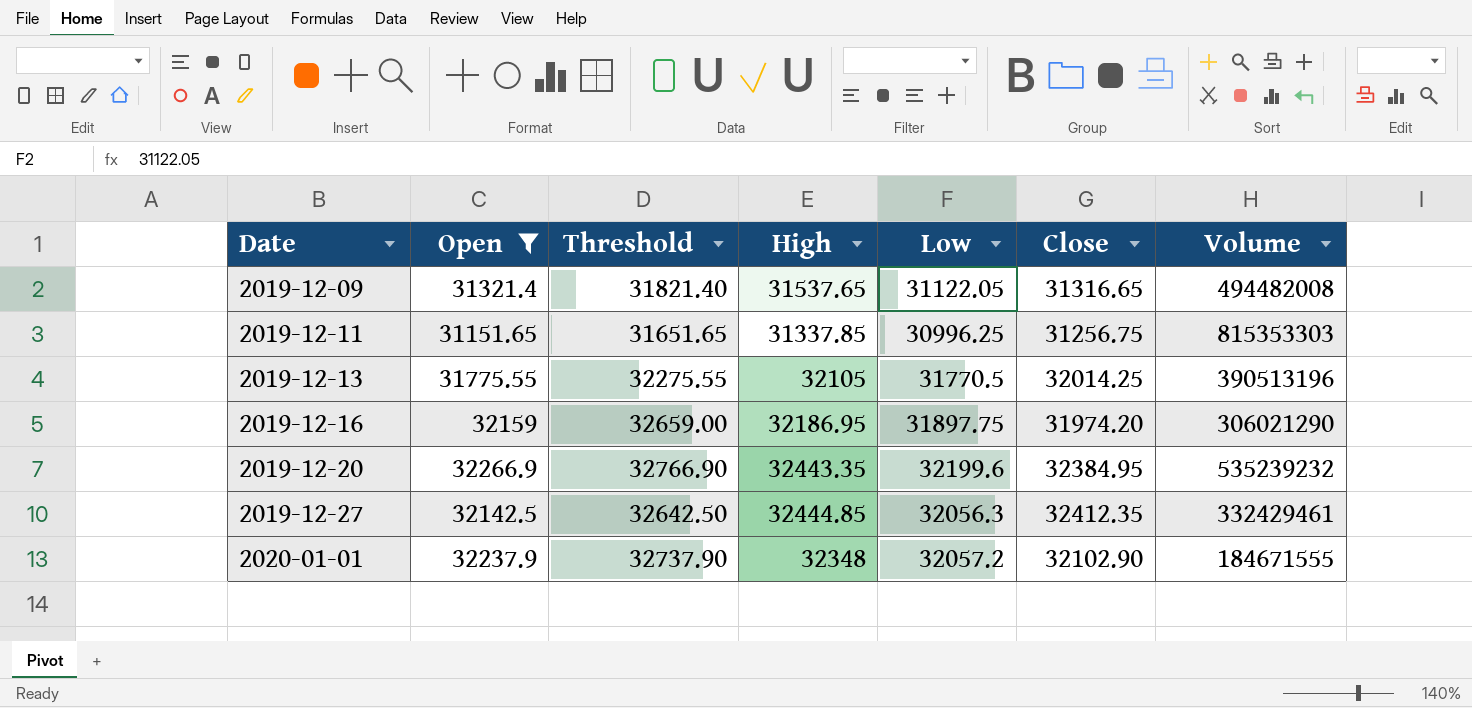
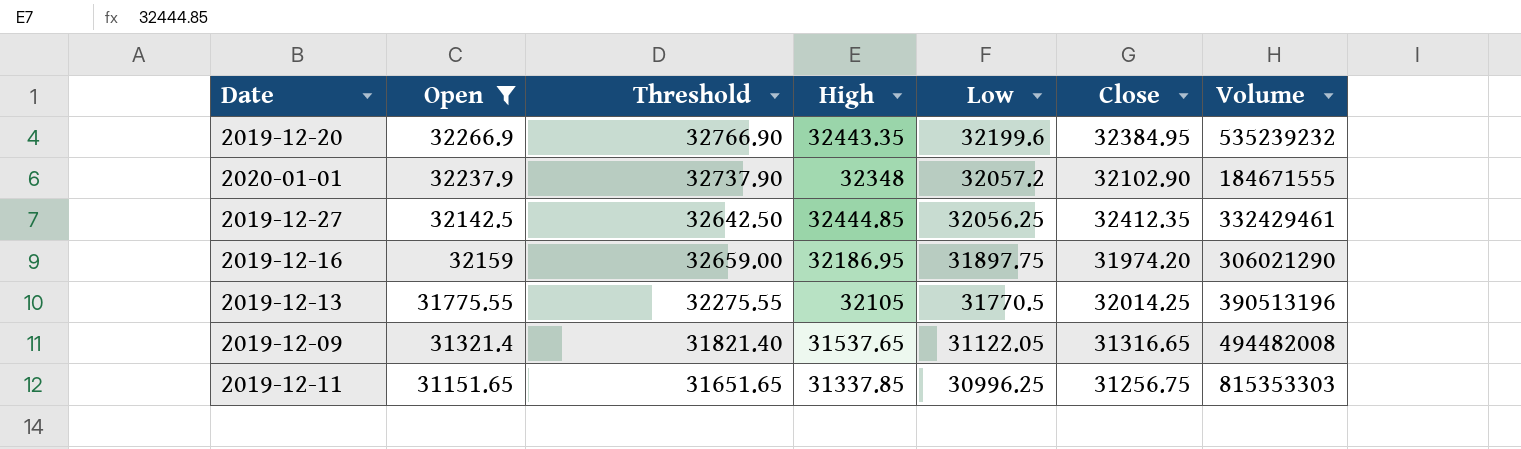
row order: Date ascending -> Low descending
2019-12-27 | Low: 32056.3 -> 32056.25

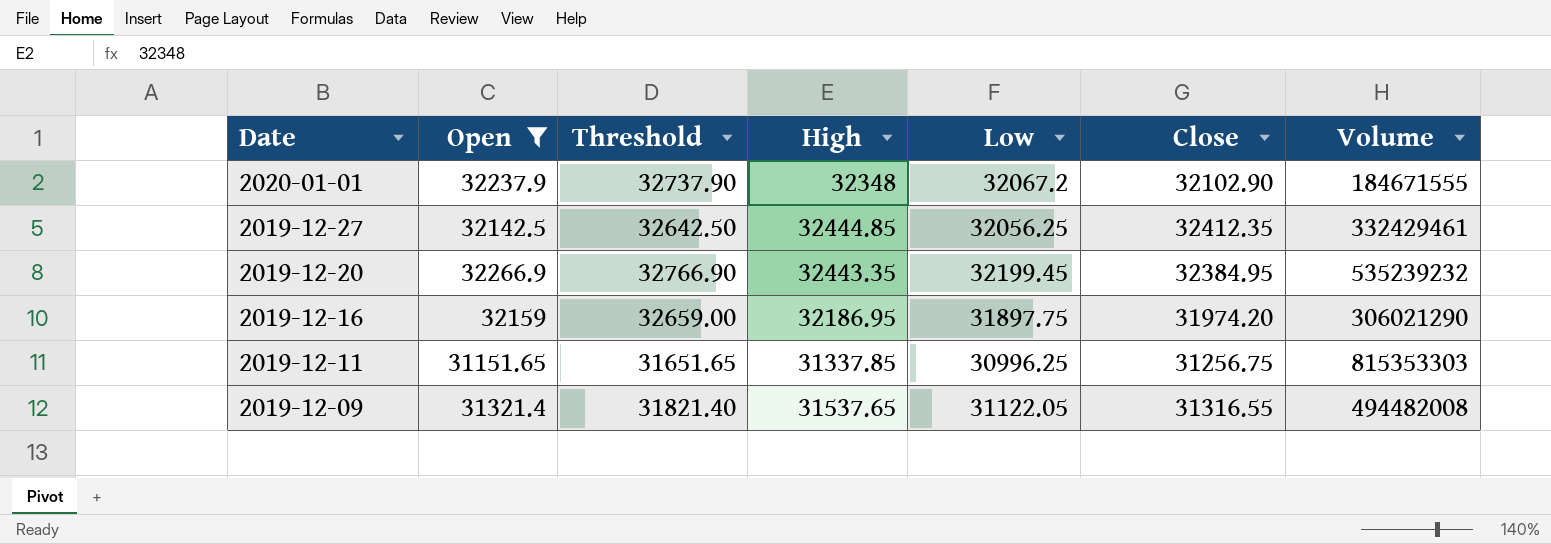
row order: Low descending -> Date descending
row 2019-12-13: 31775.55 | 32275.55 | 32105 | 31770.5 | 32014.25 | 390513196 -> none
2020-01-01 | Low: 32057.2 -> 32067.2
2019-12-20 | Low: 32199.6 -> 32199.45
2019-12-09 | Close: 31316.65 -> 31316.55

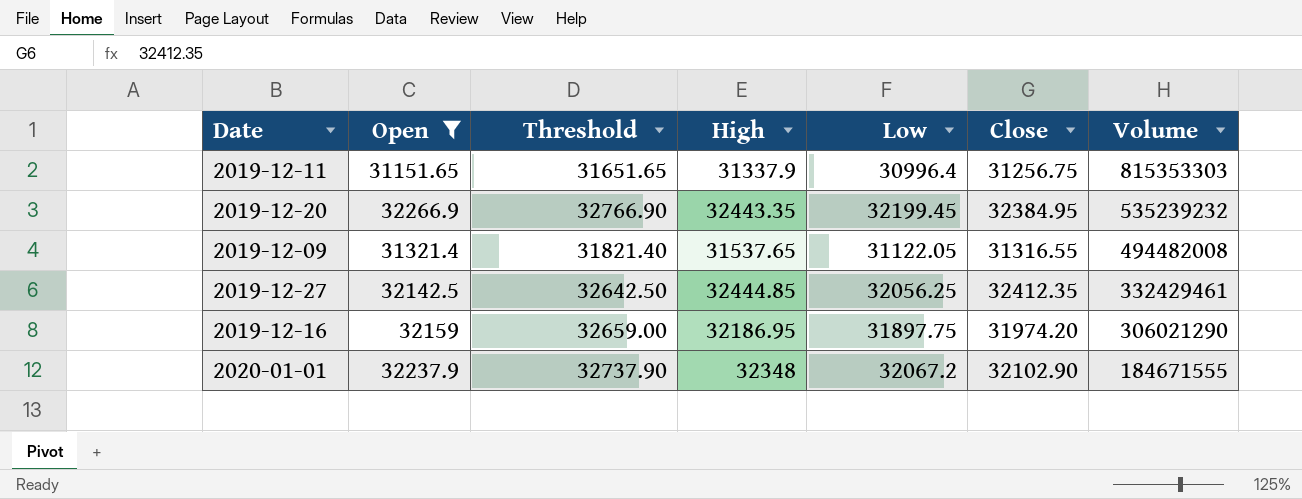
row order: Date descending -> Volume descending
2019-12-11 | High: 31337.85 -> 31337.9
2019-12-11 | Low: 30996.25 -> 30996.4

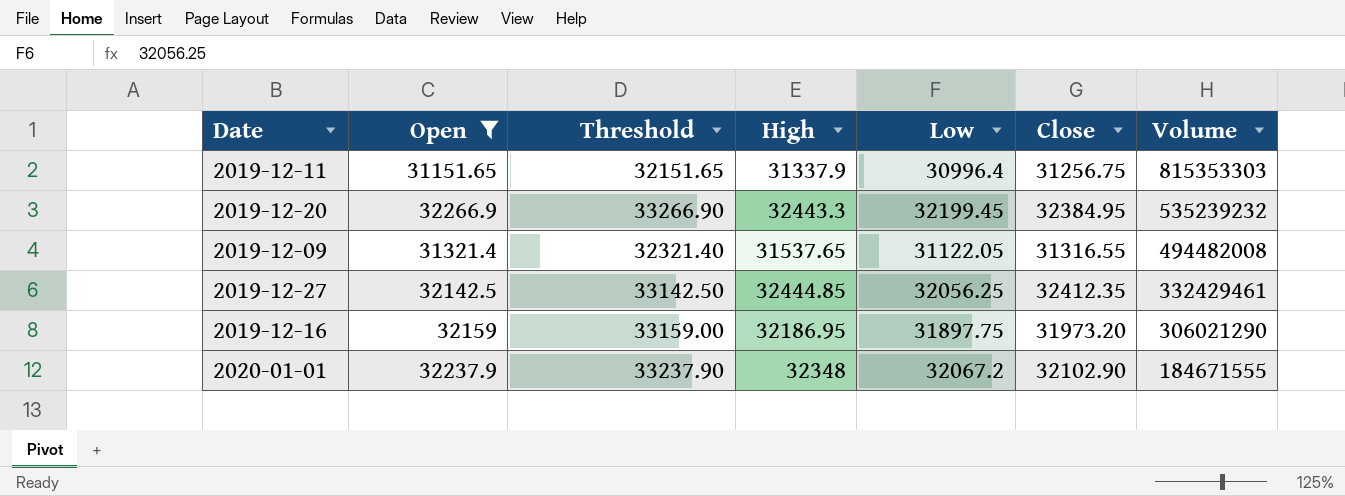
column Threshold | formula: [Open] + 500 -> [Open] + 1000
2019-12-20 | High: 32443.35 -> 32443.3
2019-12-16 | Close: 31974.20 -> 31973.20

